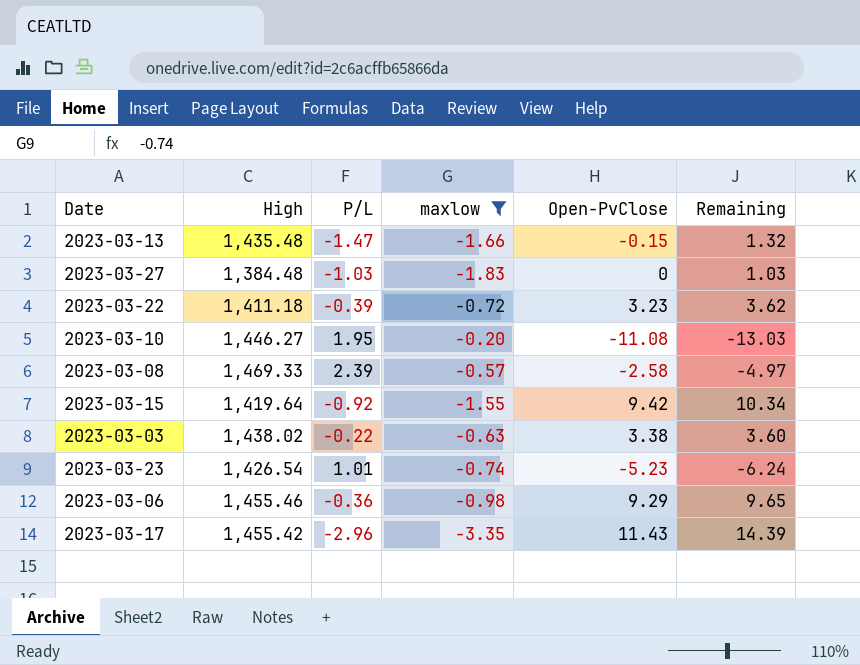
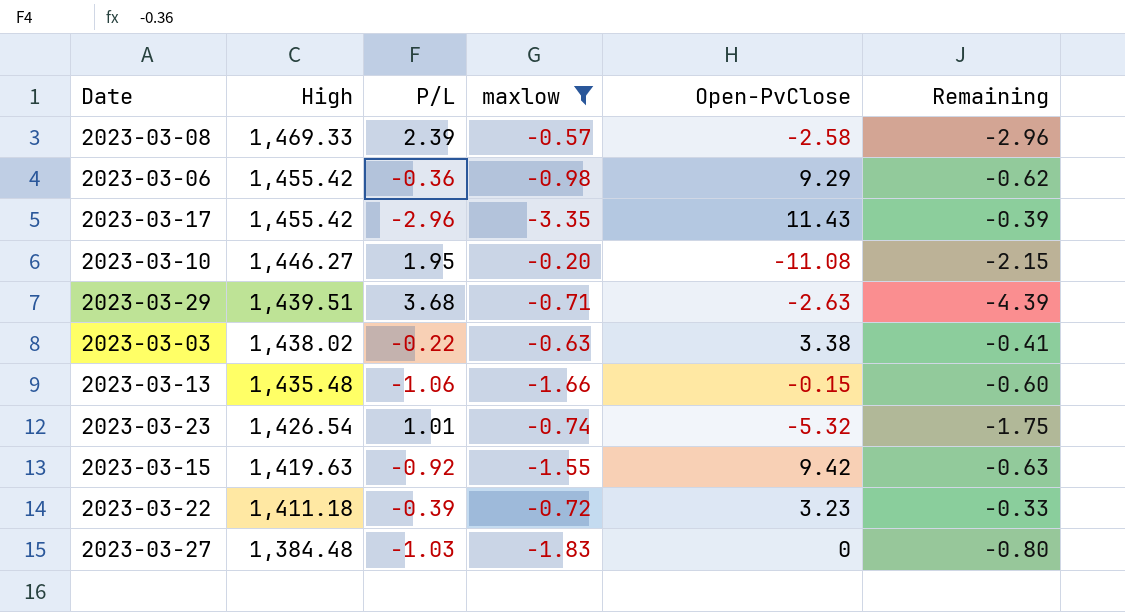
row order: none -> High descending
column Remaining | formula: [Open-PvClose] - [P/L] -> [maxlow] - [P/L]
2023-03-06 | High: 1,455.46 -> 1,455.42
row 2023-03-29: none -> 1,439.51 | 3.68 | -0.71 | -2.63 | -4.39
2023-03-13 | P/L: -1.47 -> -1.06
2023-03-23 | Open-PvClose: -5.23 -> -5.32
2023-03-15 | High: 1,419.64 -> 1,419.63

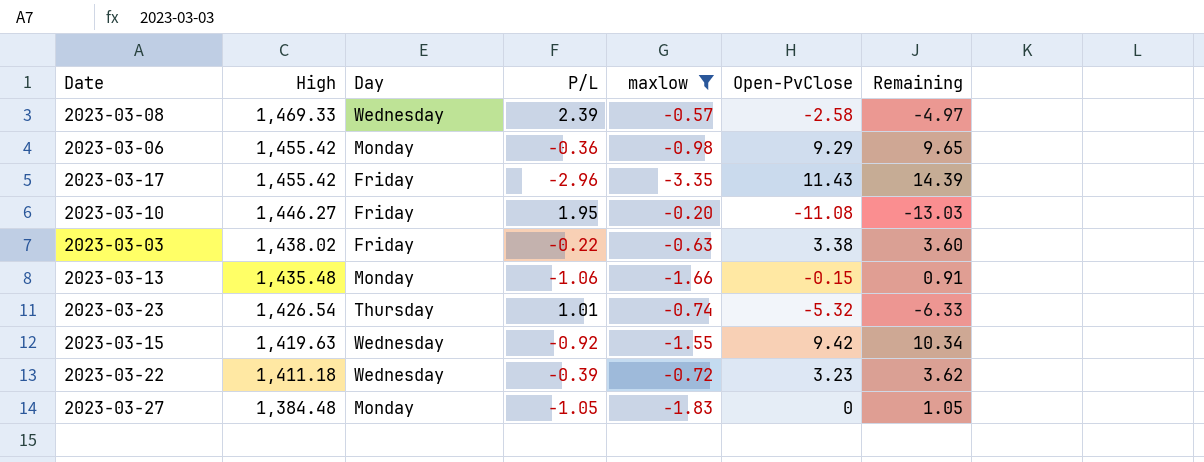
column Day | position: none -> 3
column Remaining | formula: [maxlow] - [P/L] -> [Open-PvClose] - [P/L]
row 2023-03-29: 1,439.51 | 3.68 | -0.71 | -2.63 | -4.39 -> none
2023-03-27 | P/L: -1.03 -> -1.05

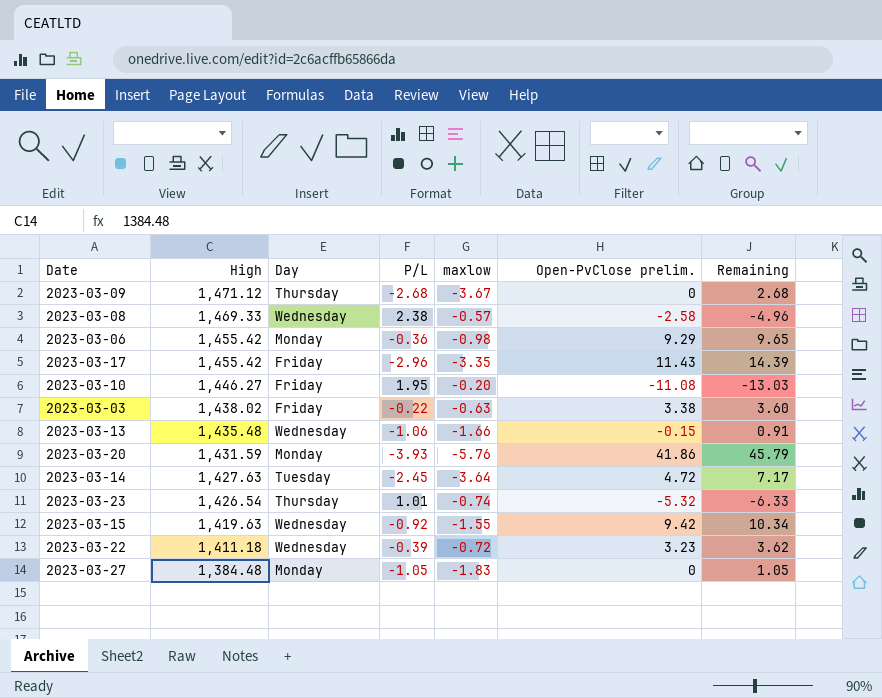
filter: maxlow >= -3.35 -> none
column name: Open-PvClose -> Open-PvClose prelim.
2023-03-08 | P/L: 2.39 -> 2.38
2023-03-08 | Remaining: -4.97 -> -4.96
2023-03-13 | Day: Monday -> Wednesday

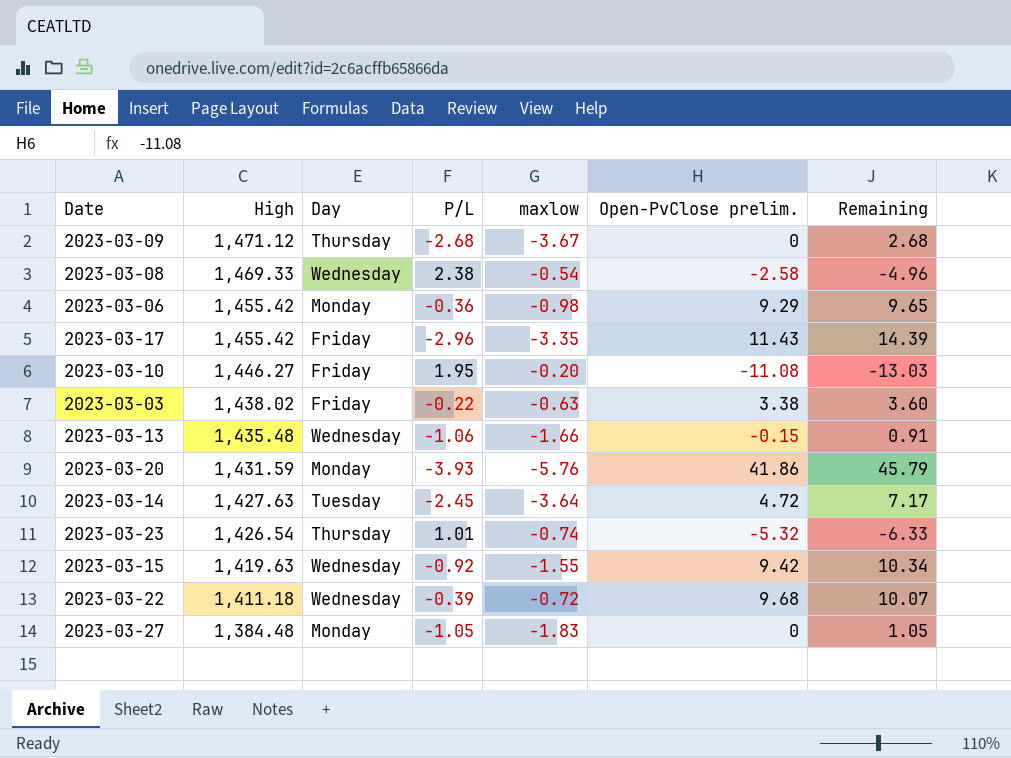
2023-03-08 | maxlow: -0.57 -> -0.54
2023-03-22 | Open-PvClose prelim.: 3.23 -> 9.68
2023-03-22 | Remaining: 3.62 -> 10.07

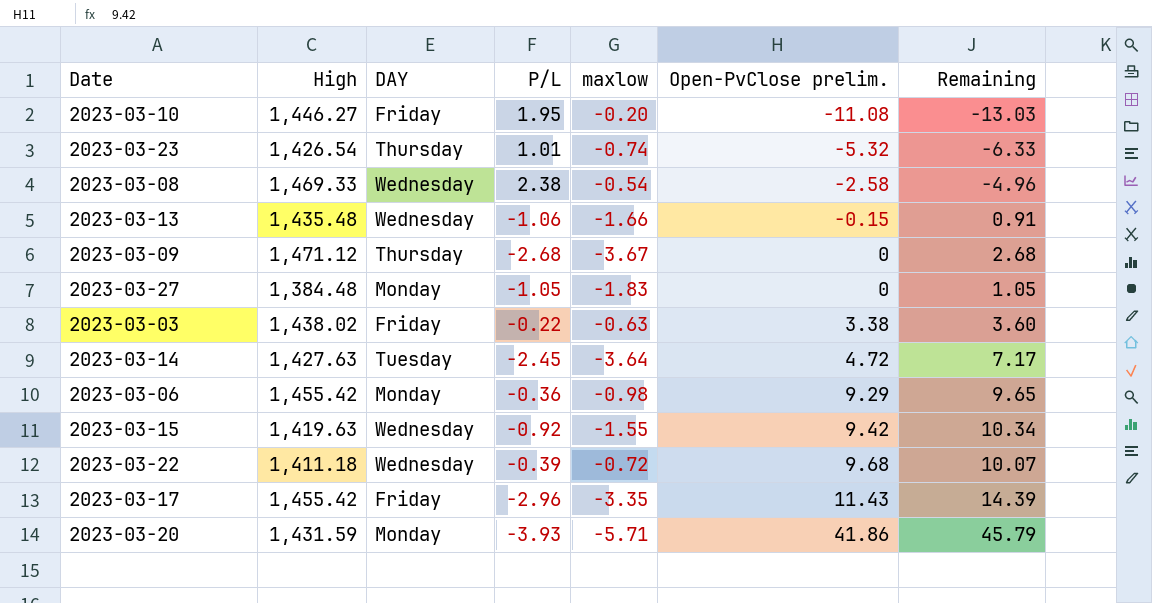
row order: High descending -> Open-PvClose prelim. ascending
column name: Day -> DAY
2023-03-20 | maxlow: -5.76 -> -5.71

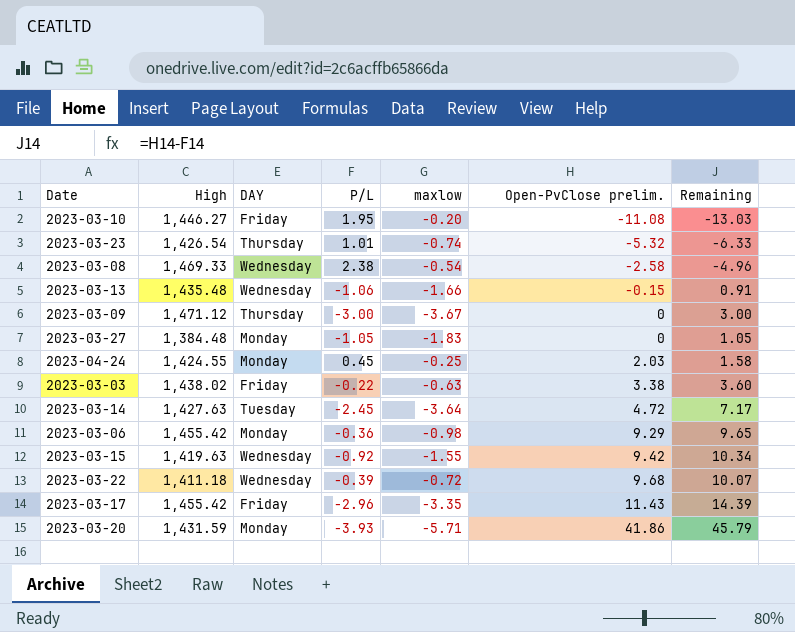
2023-03-09 | P/L: -2.68 -> -3.00
2023-03-09 | Remaining: 2.68 -> 3.00
row 2023-04-24: none -> 1,424.55 | Monday | 0.45 | -0.25 | 2.03 | 1.58

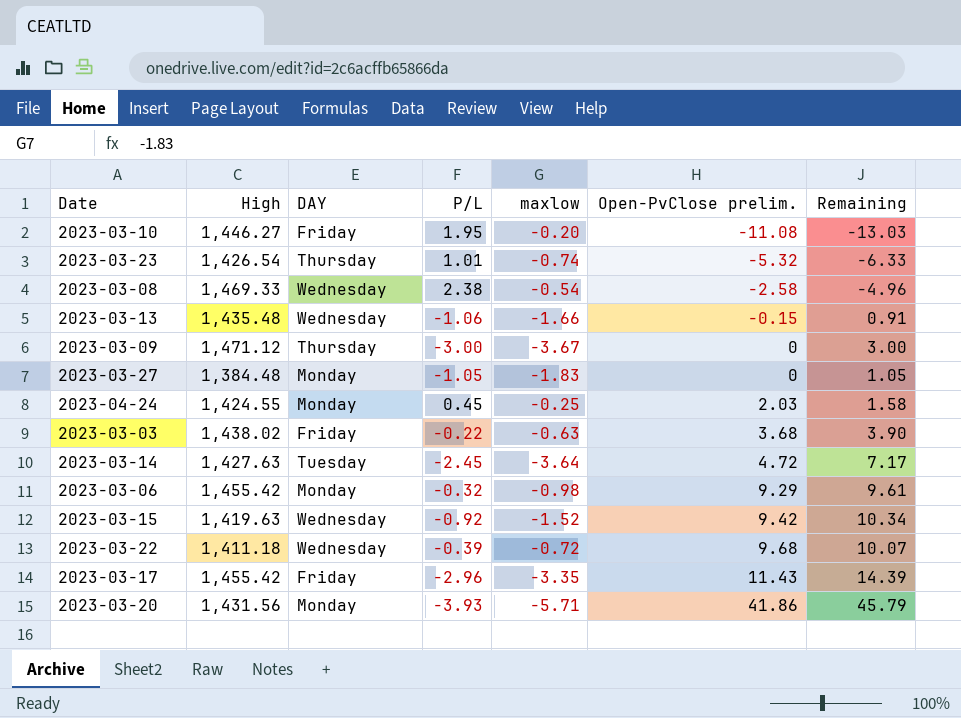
2023-03-03 | Open-PvClose prelim.: 3.38 -> 3.68
2023-03-03 | Remaining: 3.60 -> 3.90
2023-03-06 | P/L: -0.36 -> -0.32
2023-03-06 | Remaining: 9.65 -> 9.61
2023-03-15 | maxlow: -1.55 -> -1.52
2023-03-20 | High: 1,431.59 -> 1,431.56

